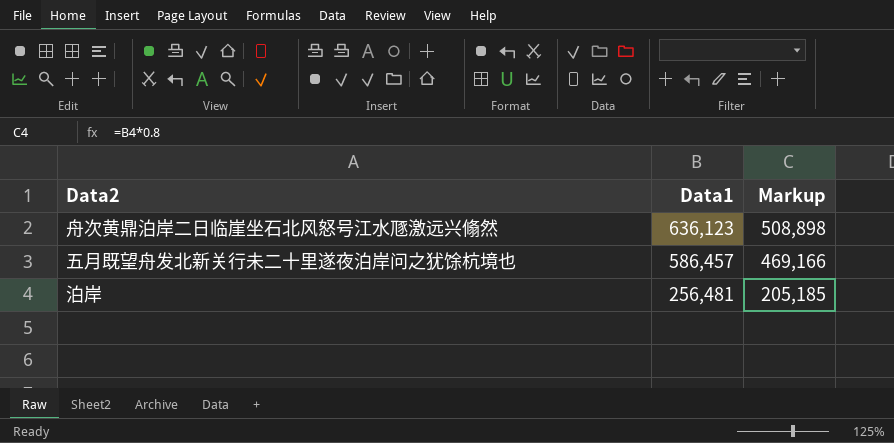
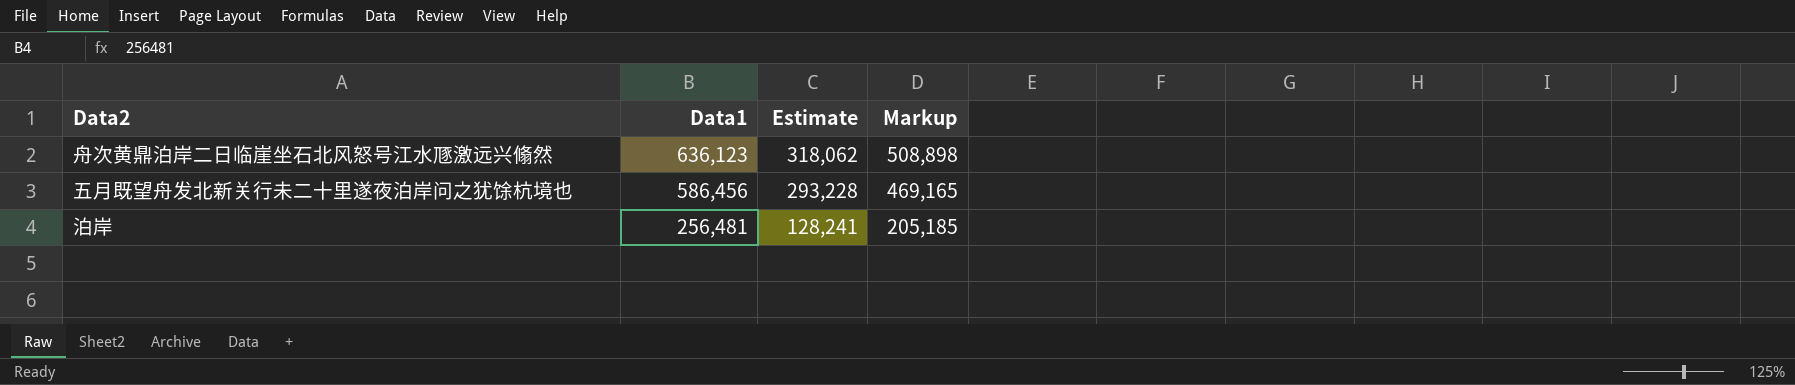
column Estimate | formula: none -> [Data1] * 0.5
五月既望舟发北新关行未二十里遂夜泊岸问之犹馀杭境也 | Data1: 586,457 -> 586,456
五月既望舟发北新关行未二十里遂夜泊岸问之犹馀杭境也 | Markup: 469,166 -> 469,165

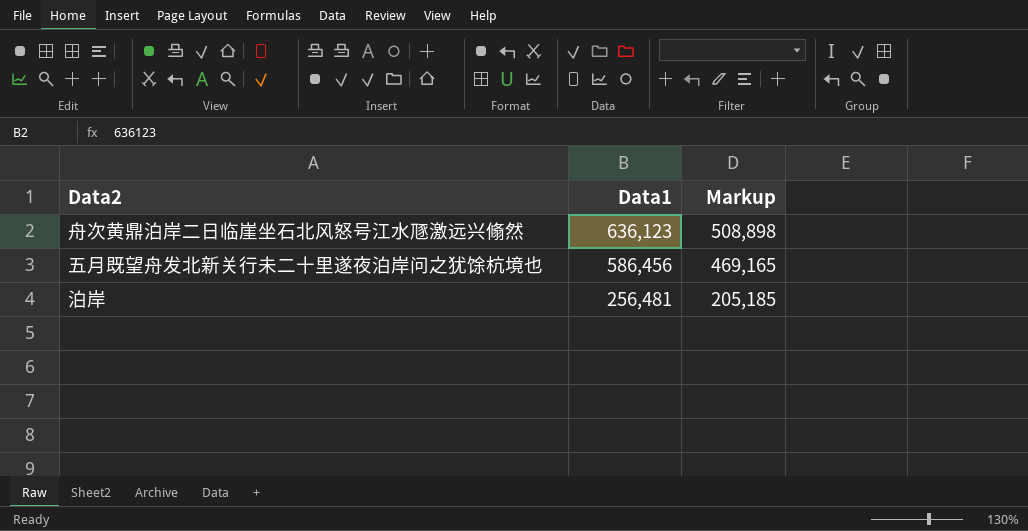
column Estimate | formula: [Data1] * 0.5 -> none

